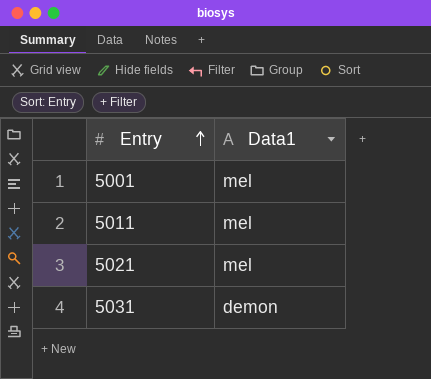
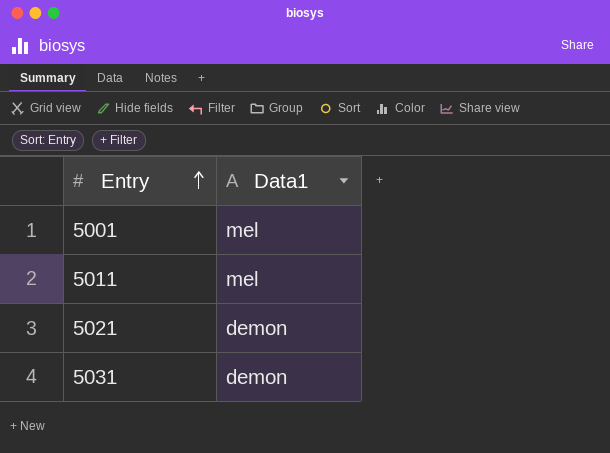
5021 | Data1: mel -> demon

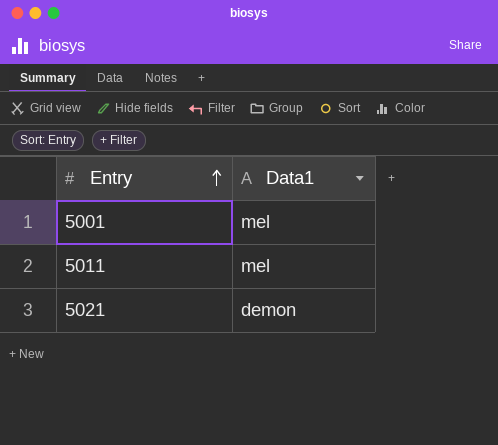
row 5031: demon -> none

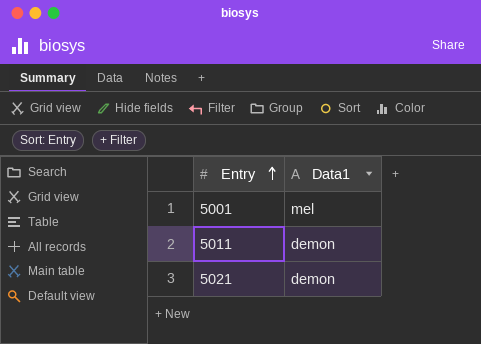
5011 | Data1: mel -> demon

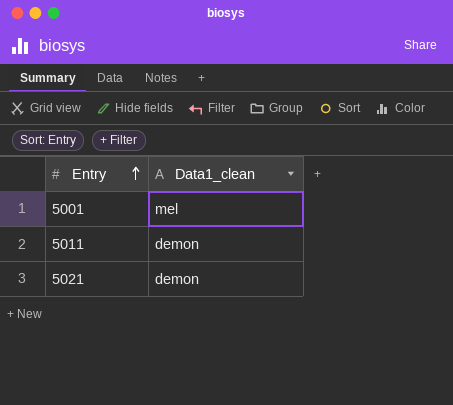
column name: Data1 -> Data1_clean

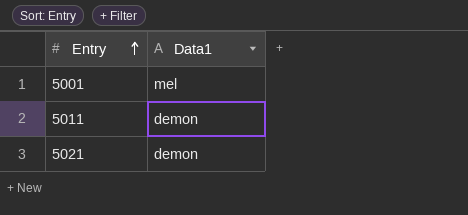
column name: Data1_clean -> Data1

